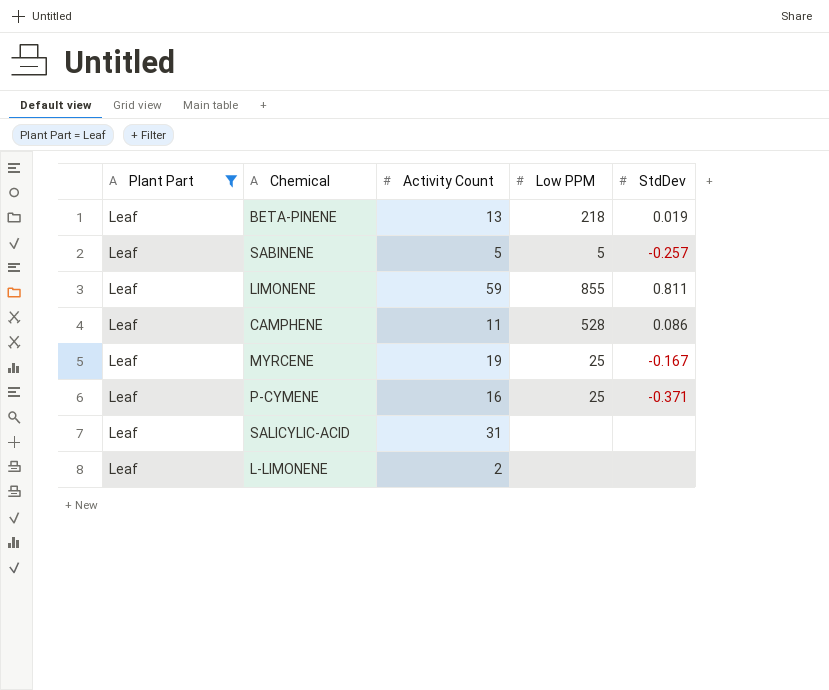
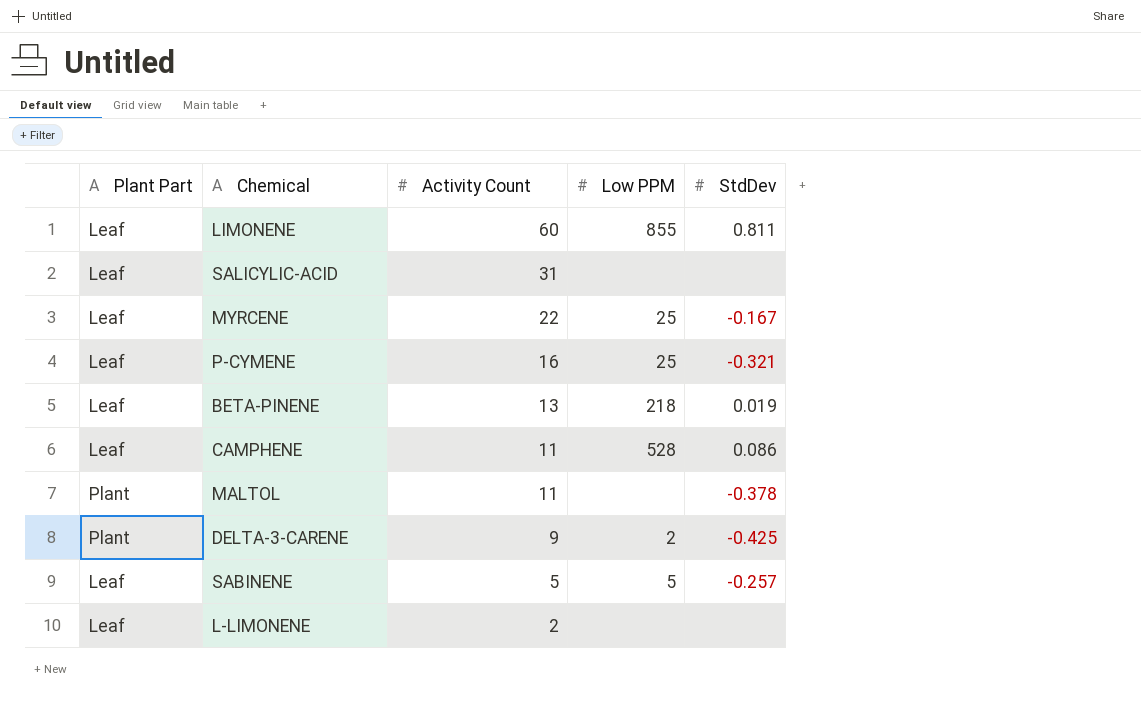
filter: Plant Part = Leaf -> none
row order: none -> Activity Count descending
LIMONENE | Activity Count: 59 -> 60
MYRCENE | Activity Count: 19 -> 22
P-CYMENE | StdDev: -0.371 -> -0.321

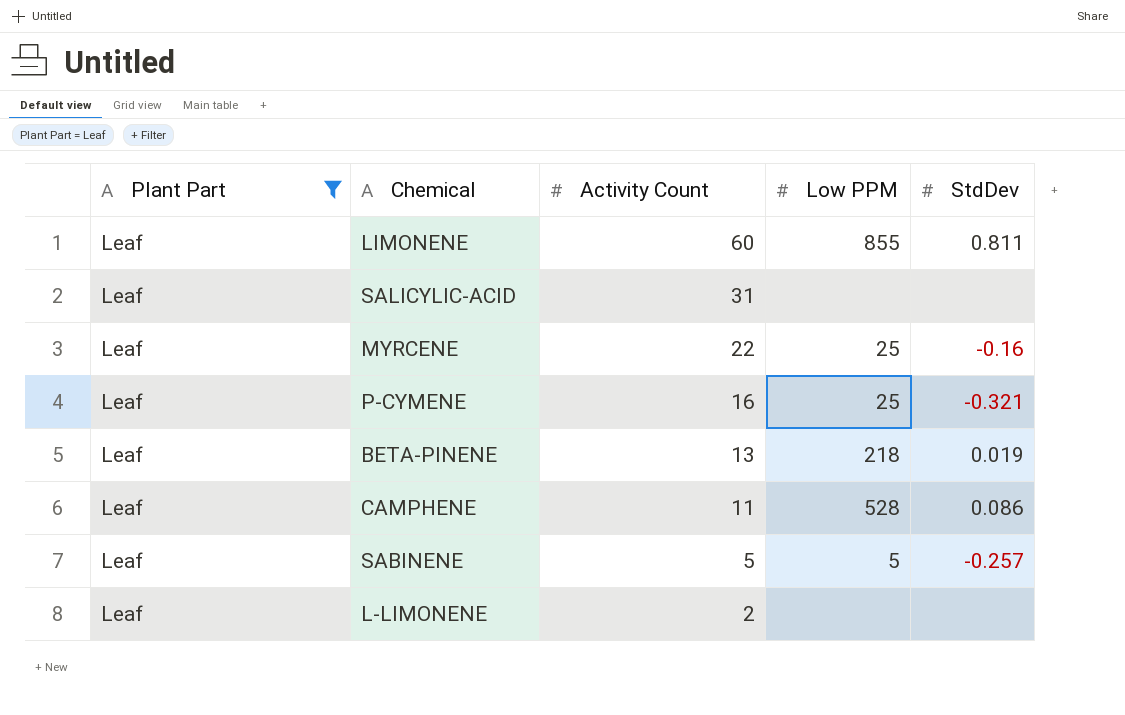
filter: none -> Plant Part = Leaf
MYRCENE | StdDev: -0.167 -> -0.16

